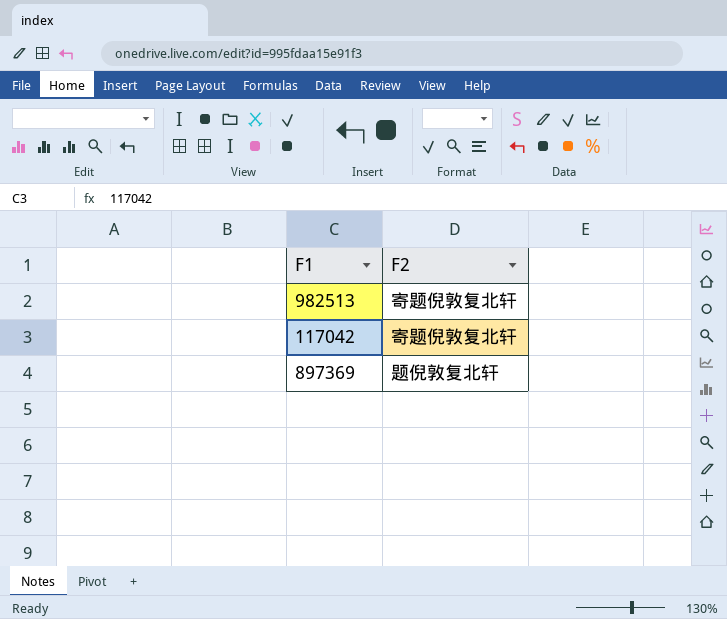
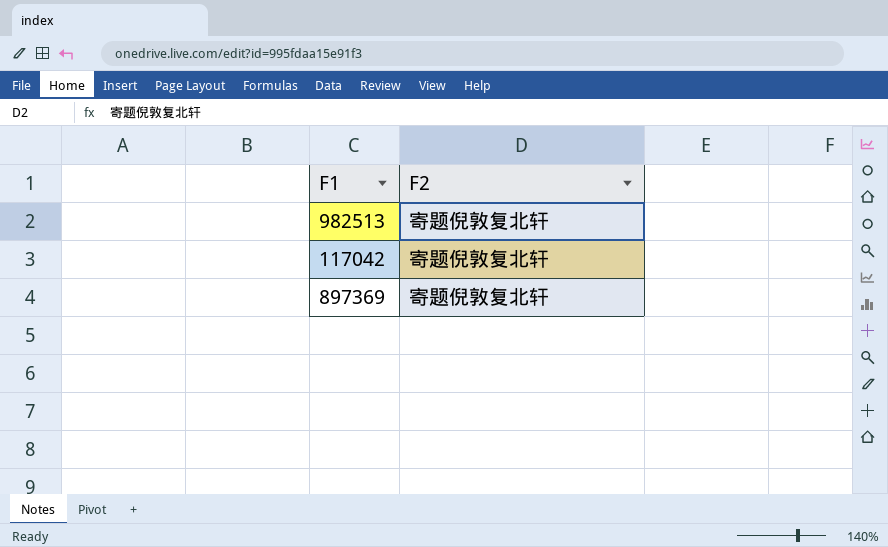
897369 | F2: 题倪敦复北轩 -> 寄题倪敦复北轩

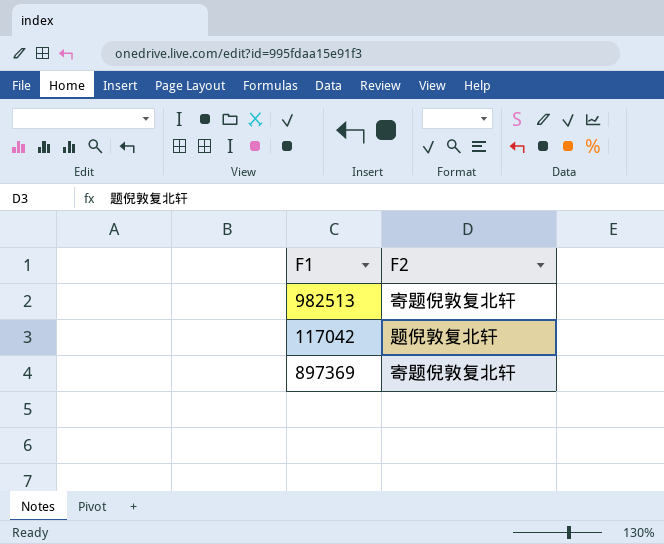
117042 | F2: 寄题倪敦复北轩 -> 题倪敦复北轩

